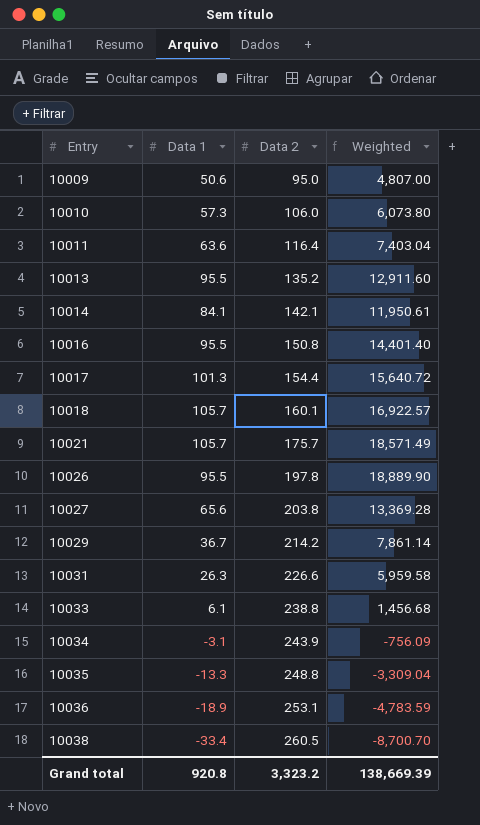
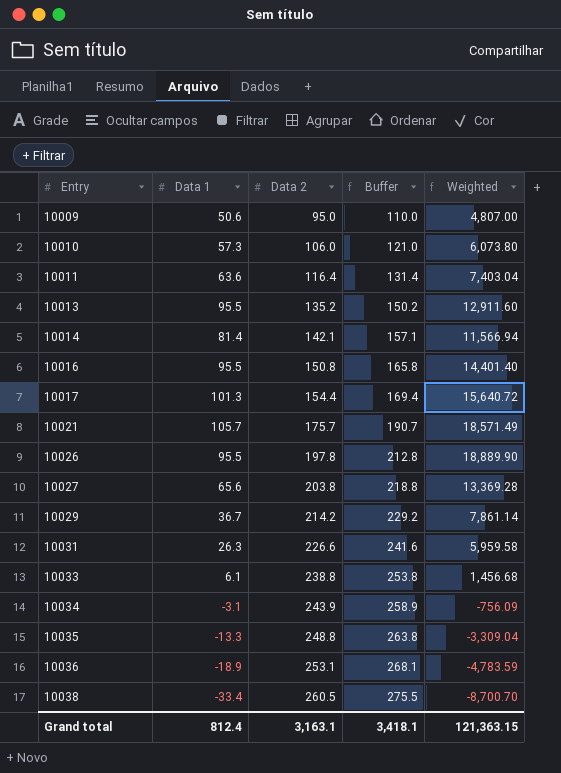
column Buffer | formula: none -> [Data 2] + 15
row 10018: 105.7 | 160.1 | 16,922.57 -> none
10014 | Data 1: 84.1 -> 81.4
10014 | Weighted: 11,950.61 -> 11,566.94
Grand total | Data 1: 920.8 -> 812.4
Grand total | Data 2: 3,323.2 -> 3,163.1
Grand total | Weighted: 138,669.39 -> 121,363.15

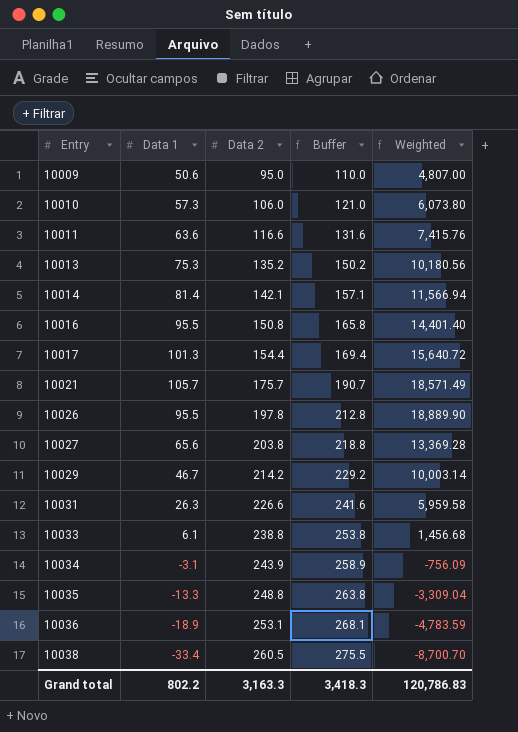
10011 | Data 2: 116.4 -> 116.6
10011 | Buffer: 131.4 -> 131.6
10011 | Weighted: 7,403.04 -> 7,415.76
10013 | Data 1: 95.5 -> 75.3
10013 | Weighted: 12,911.60 -> 10,180.56
10029 | Data 1: 36.7 -> 46.7
10029 | Weighted: 7,861.14 -> 10,003.14
Grand total | Data 1: 812.4 -> 802.2
Grand total | Data 2: 3,163.1 -> 3,163.3
Grand total | Buffer: 3,418.1 -> 3,418.3
Grand total | Weighted: 121,363.15 -> 120,786.83

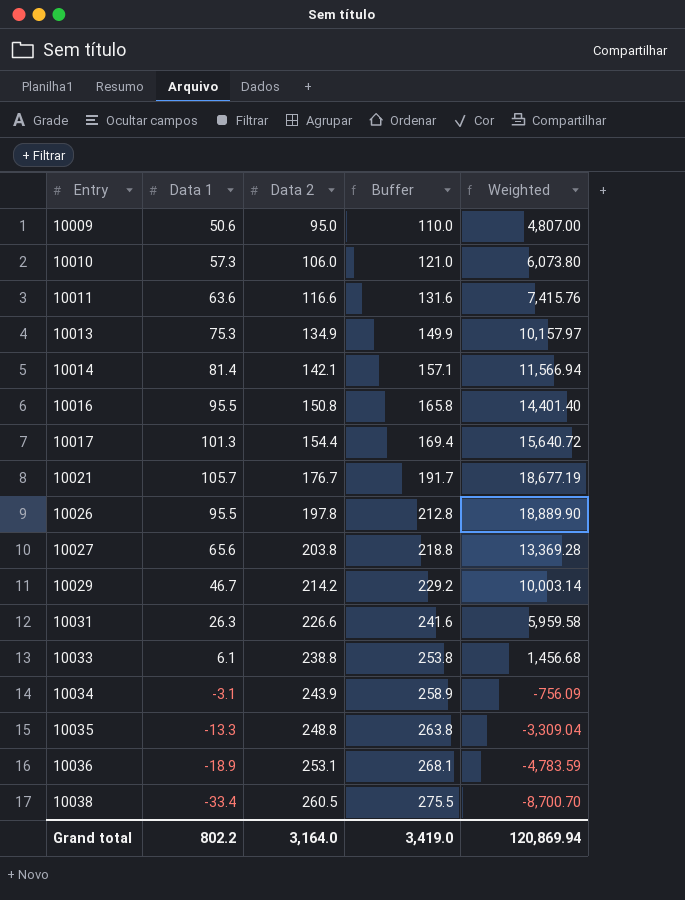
10013 | Data 2: 135.2 -> 134.9
10013 | Buffer: 150.2 -> 149.9
10013 | Weighted: 10,180.56 -> 10,157.97
10021 | Data 2: 175.7 -> 176.7
10021 | Buffer: 190.7 -> 191.7
10021 | Weighted: 18,571.49 -> 18,677.19
Grand total | Data 2: 3,163.3 -> 3,164.0
Grand total | Buffer: 3,418.3 -> 3,419.0
Grand total | Weighted: 120,786.83 -> 120,869.94

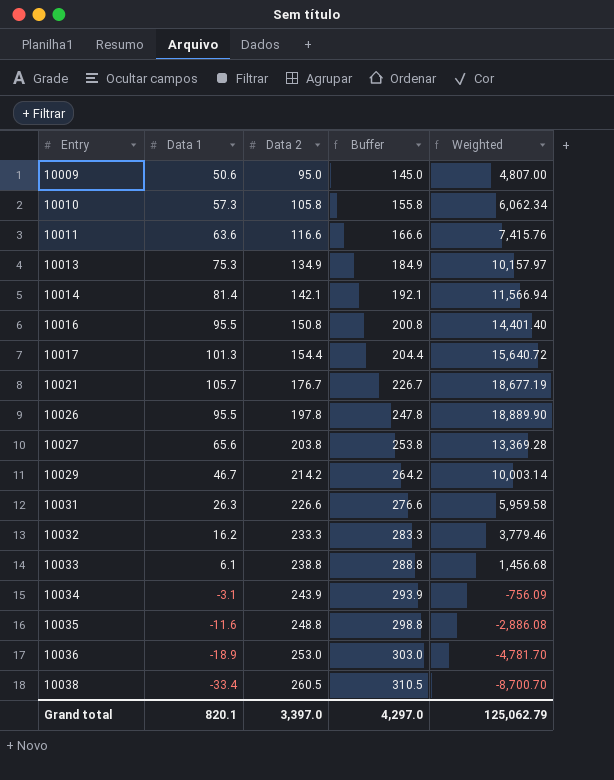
column Buffer | formula: [Data 2] + 15 -> [Data 2] + 50
10010 | Data 2: 106.0 -> 105.8
10010 | Weighted: 6,073.80 -> 6,062.34
row 10032: none -> 16.2 | 233.3 | 283.3 | 3,779.46
10035 | Data 1: -13.3 -> -11.6
10035 | Weighted: -3,309.04 -> -2,886.08
10036 | Data 2: 253.1 -> 253.0
10036 | Weighted: -4,783.59 -> -4,781.70
Grand total | Data 1: 802.2 -> 820.1
Grand total | Data 2: 3,164.0 -> 3,397.0
Grand total | Buffer: 3,419.0 -> 4,297.0
Grand total | Weighted: 120,869.94 -> 125,062.79

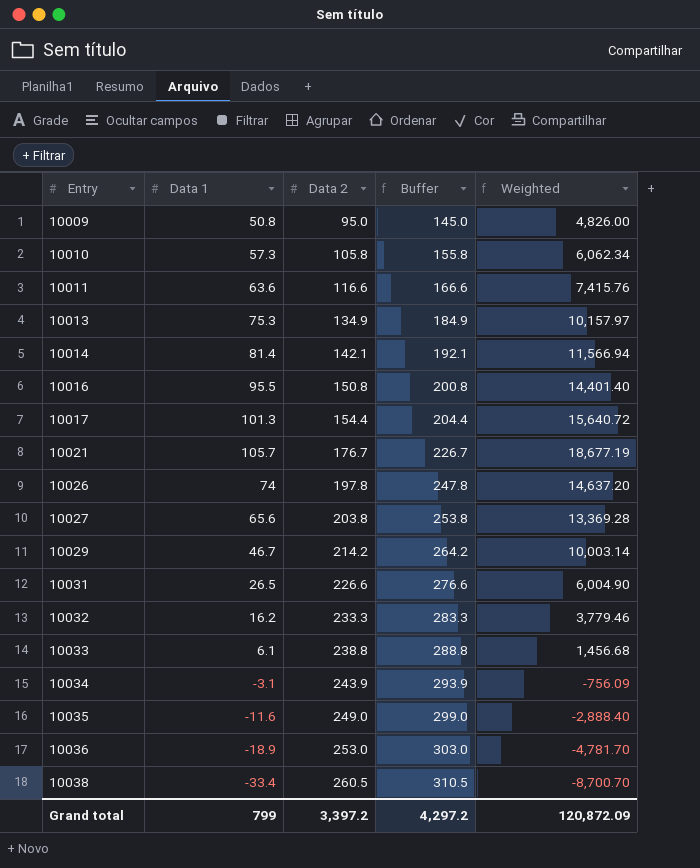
10009 | Data 1: 50.6 -> 50.8
10009 | Weighted: 4,807.00 -> 4,826.00
10026 | Data 1: 95.5 -> 74
10026 | Weighted: 18,889.90 -> 14,637.20
10031 | Data 1: 26.3 -> 26.5
10031 | Weighted: 5,959.58 -> 6,004.90
10035 | Data 2: 248.8 -> 249.0
10035 | Buffer: 298.8 -> 299.0
10035 | Weighted: -2,886.08 -> -2,888.40
Grand total | Data 1: 820.1 -> 799
Grand total | Data 2: 3,397.0 -> 3,397.2
Grand total | Buffer: 4,297.0 -> 4,297.2
Grand total | Weighted: 125,062.79 -> 120,872.09

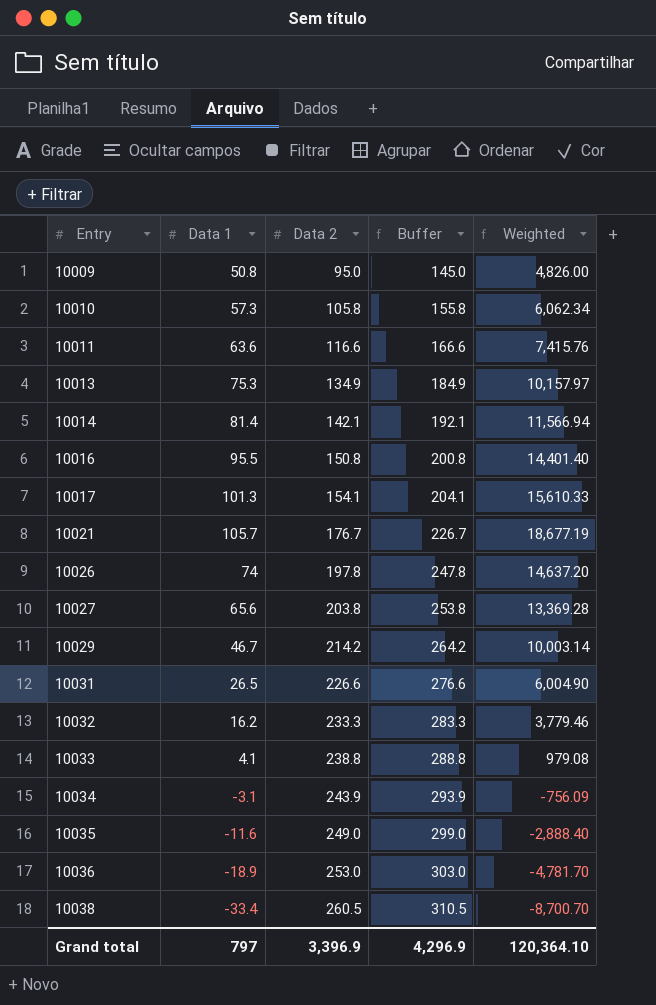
10017 | Data 2: 154.4 -> 154.1
10017 | Buffer: 204.4 -> 204.1
10017 | Weighted: 15,640.72 -> 15,610.33
10033 | Data 1: 6.1 -> 4.1
10033 | Weighted: 1,456.68 -> 979.08
Grand total | Data 1: 799 -> 797
Grand total | Data 2: 3,397.2 -> 3,396.9
Grand total | Buffer: 4,297.2 -> 4,296.9
Grand total | Weighted: 120,872.09 -> 120,364.10

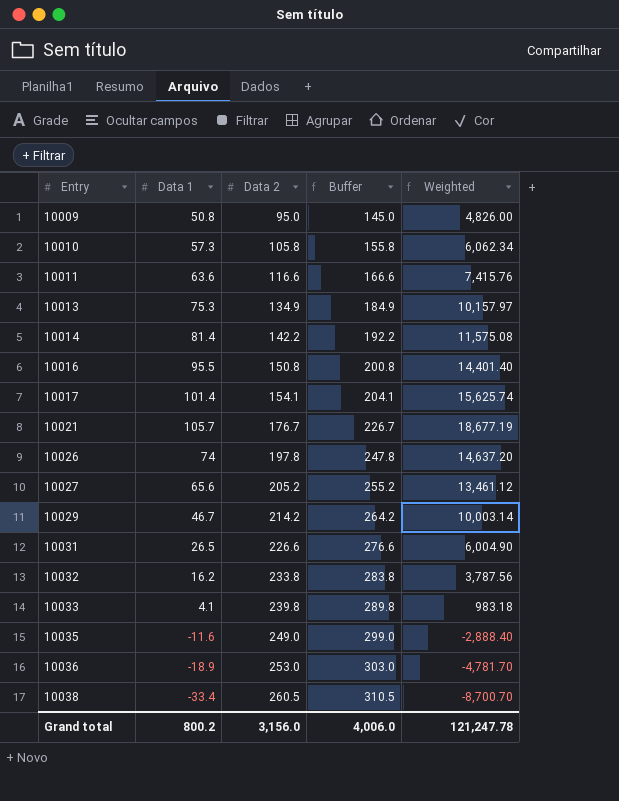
row 10034: -3.1 | 243.9 | 293.9 | -756.09 -> none
10014 | Data 2: 142.1 -> 142.2
10014 | Buffer: 192.1 -> 192.2
10014 | Weighted: 11,566.94 -> 11,575.08
10017 | Data 1: 101.3 -> 101.4
10017 | Weighted: 15,610.33 -> 15,625.74
10027 | Data 2: 203.8 -> 205.2
10027 | Buffer: 253.8 -> 255.2
10027 | Weighted: 13,369.28 -> 13,461.12
10032 | Data 2: 233.3 -> 233.8
10032 | Buffer: 283.3 -> 283.8
10032 | Weighted: 3,779.46 -> 3,787.56
10033 | Data 2: 238.8 -> 239.8
10033 | Buffer: 288.8 -> 289.8
10033 | Weighted: 979.08 -> 983.18
Grand total | Data 1: 797 -> 800.2
Grand total | Data 2: 3,396.9 -> 3,156.0
Grand total | Buffer: 4,296.9 -> 4,006.0
Grand total | Weighted: 120,364.10 -> 121,247.78

